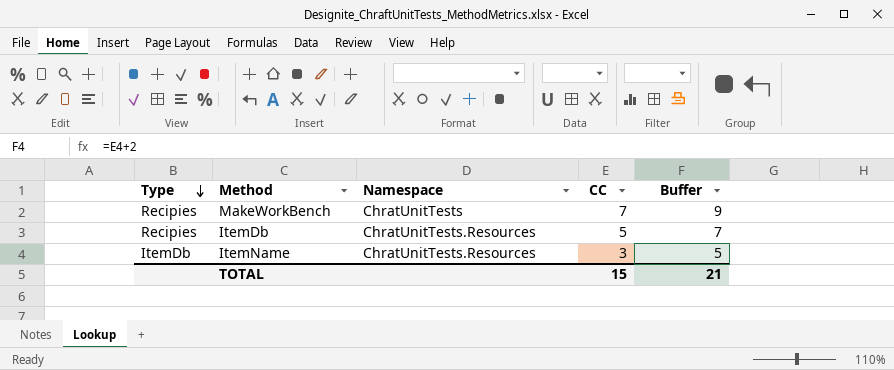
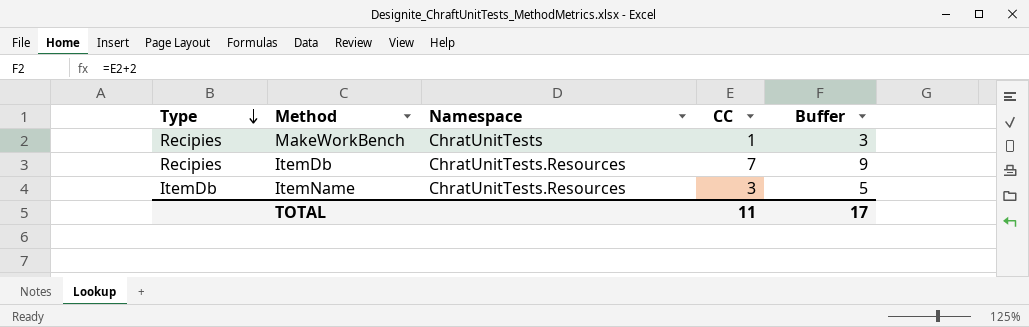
MakeWorkBench | CC: 7 -> 1
MakeWorkBench | Buffer: 9 -> 3
ItemDb | CC: 5 -> 7
ItemDb | Buffer: 7 -> 9
TOTAL | CC: 15 -> 11
TOTAL | Buffer: 21 -> 17

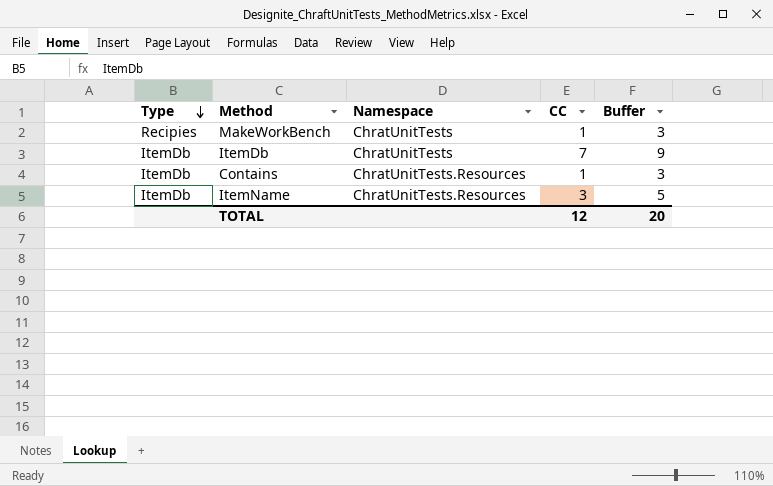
ItemDb | Type: Recipies -> ItemDb
ItemDb | Namespace: ChratUnitTests.Resources -> ChratUnitTests
row Contains: none -> ItemDb | ChratUnitTests.Resources | 1 | 3
TOTAL | CC: 11 -> 12
TOTAL | Buffer: 17 -> 20

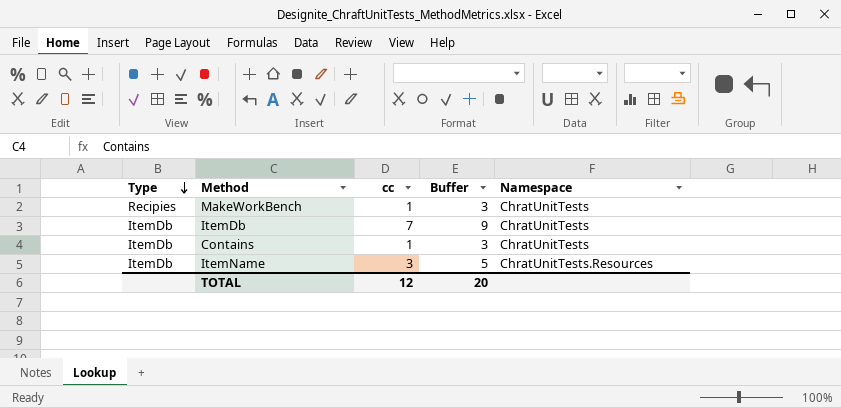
column name: CC -> cc
column Namespace | position: 3 -> 5
Contains | Namespace: ChratUnitTests.Resources -> ChratUnitTests

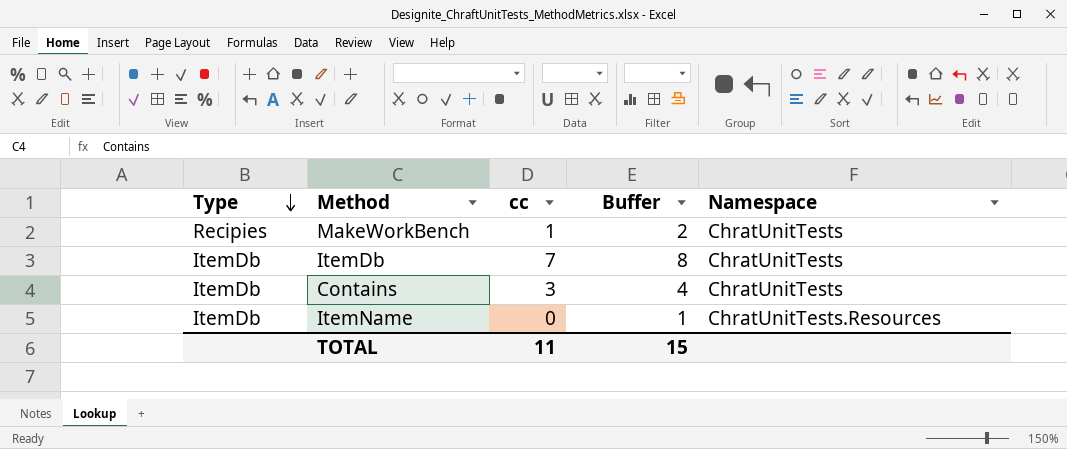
column Buffer | formula: [cc] + 2 -> [cc] + 1
Contains | cc: 1 -> 3
ItemName | cc: 3 -> 0
TOTAL | cc: 12 -> 11
TOTAL | Buffer: 20 -> 15

